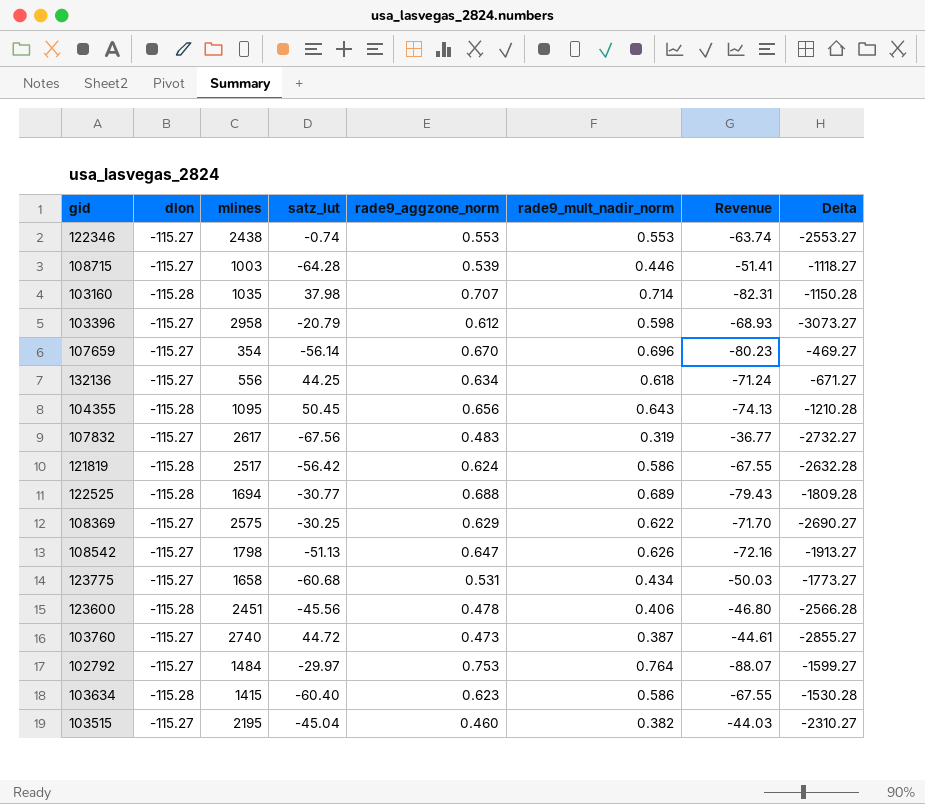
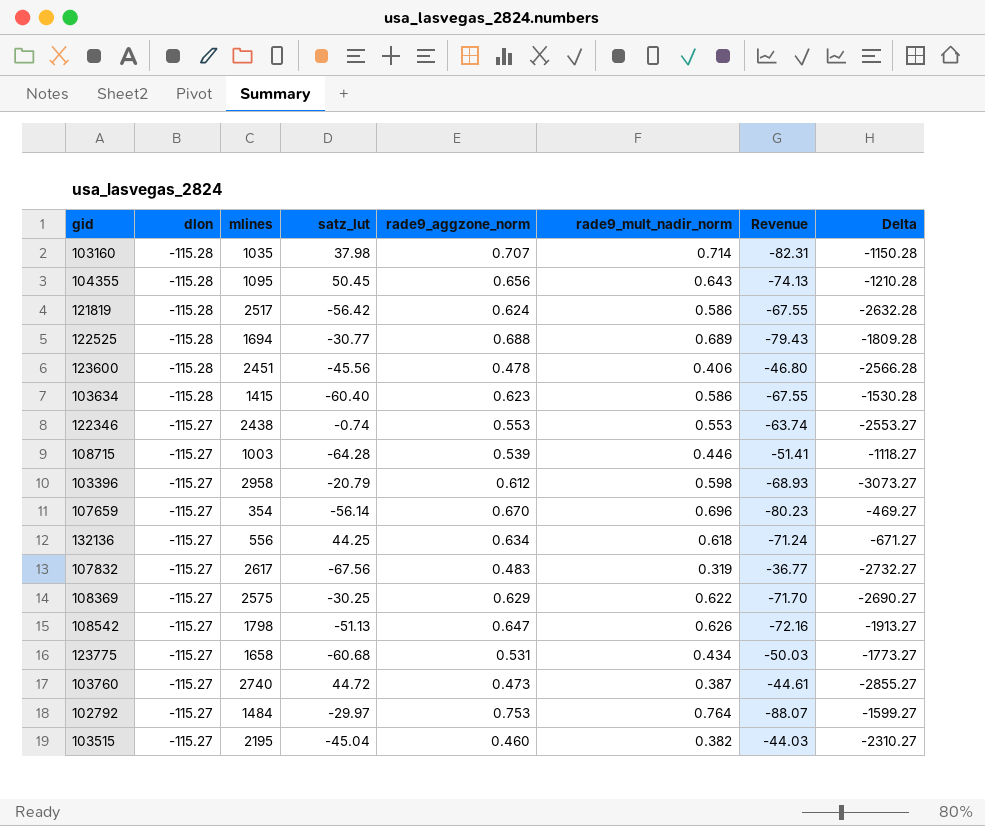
row order: none -> dlon ascending

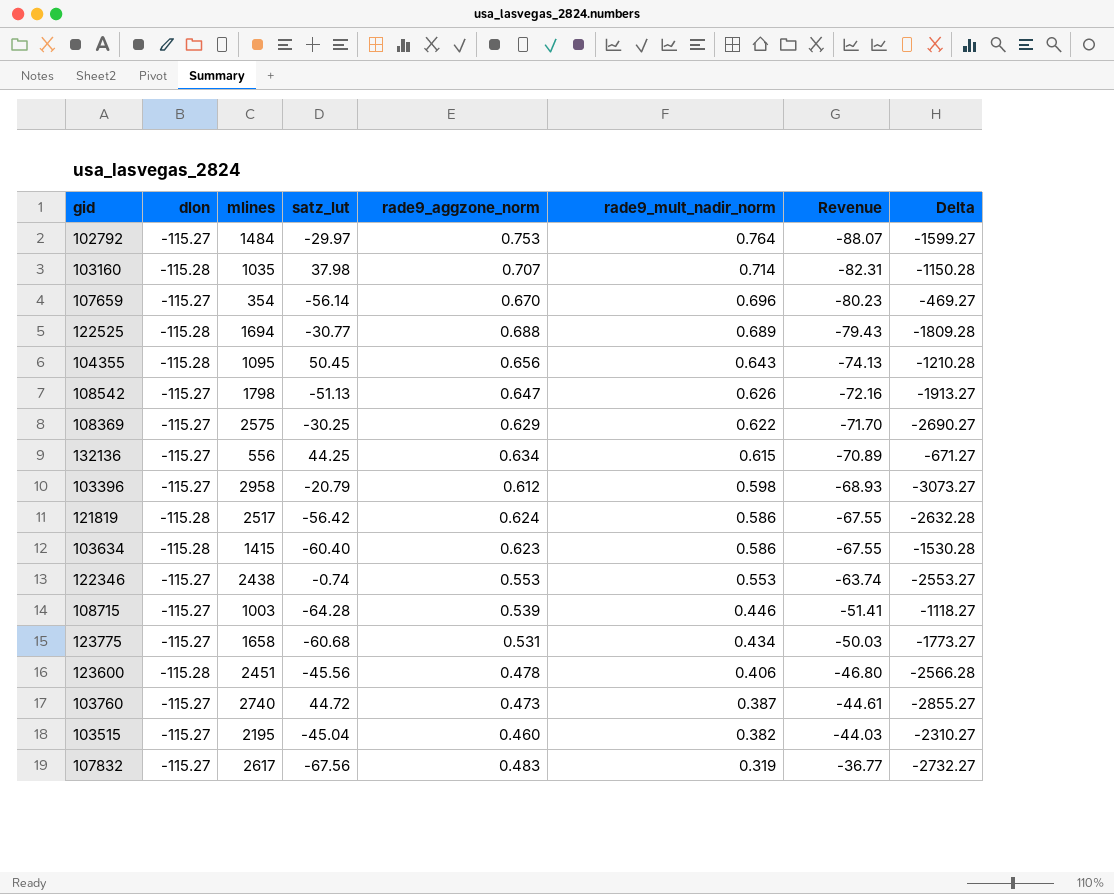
row order: dlon ascending -> rade9_mult_nadir_norm descending
132136 | rade9_mult_nadir_norm: 0.618 -> 0.615
132136 | Revenue: -71.24 -> -70.89

